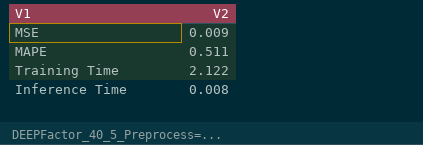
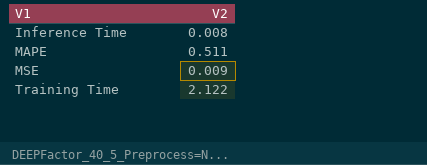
row order: none -> V1 ascending

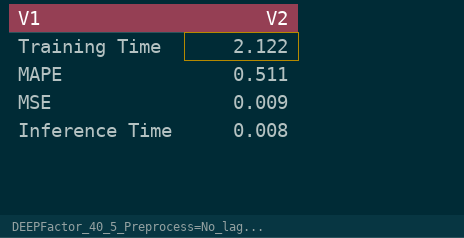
row order: V1 ascending -> V2 descending

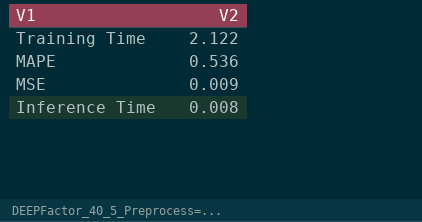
MAPE | V2: 0.511 -> 0.536

